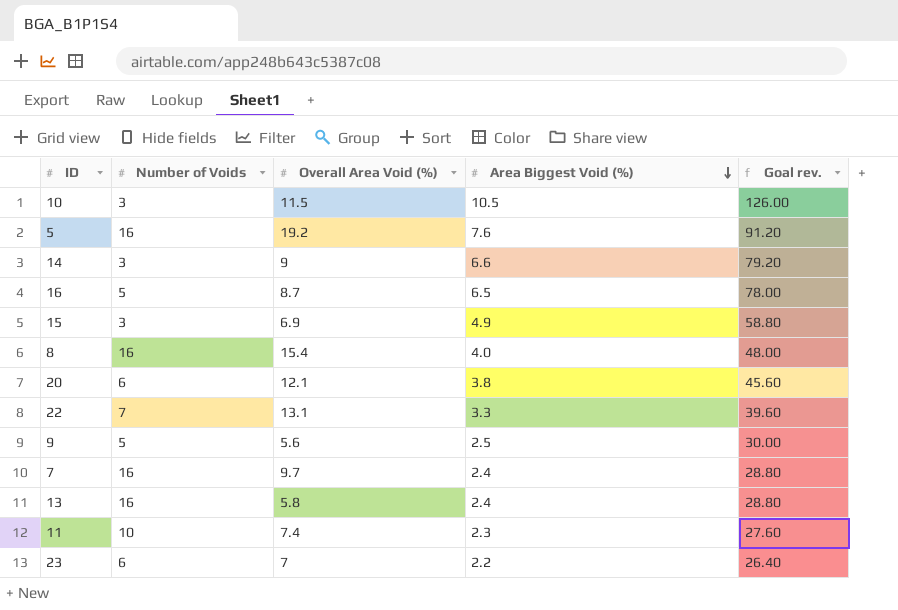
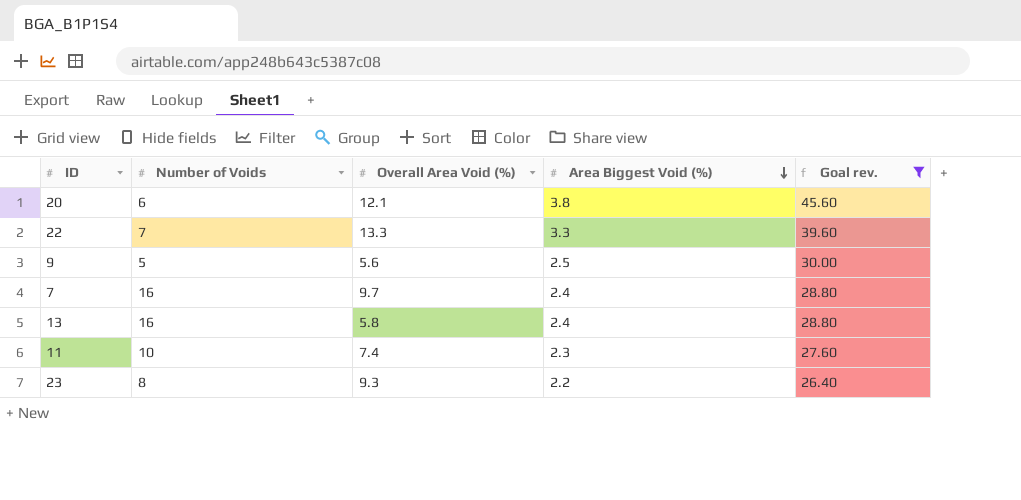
filter: none -> Goal rev. <= 45.60
22 | Overall Area Void (%): 13.1 -> 13.3
23 | Number of Voids: 6 -> 8
23 | Overall Area Void (%): 7 -> 9.3

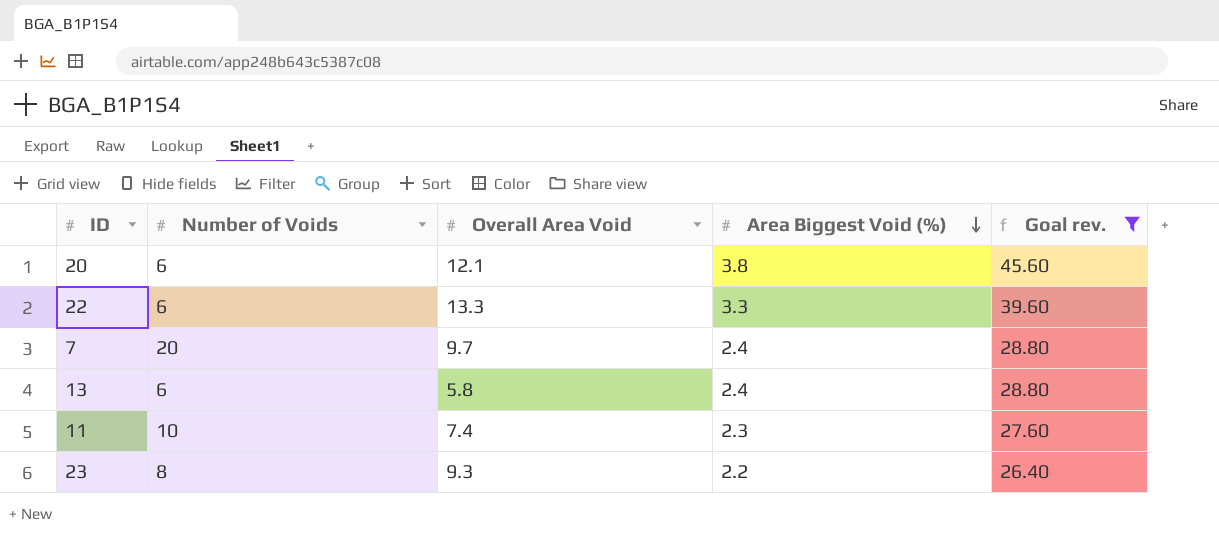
column name: Overall Area Void (%) -> Overall Area Void
row 9: 5 | 5.6 | 2.5 | 30.00 -> none
22 | Number of Voids: 7 -> 6
7 | Number of Voids: 16 -> 20
13 | Number of Voids: 16 -> 6

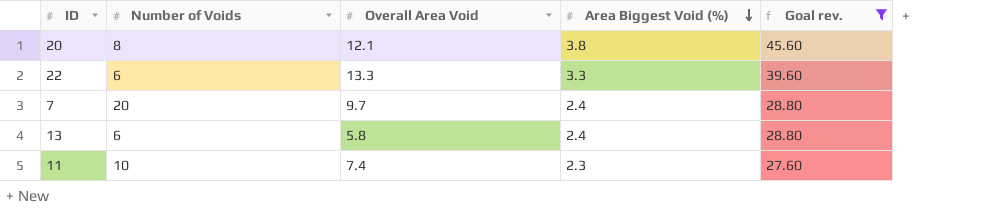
row 23: 8 | 9.3 | 2.2 | 26.40 -> none
20 | Number of Voids: 6 -> 8

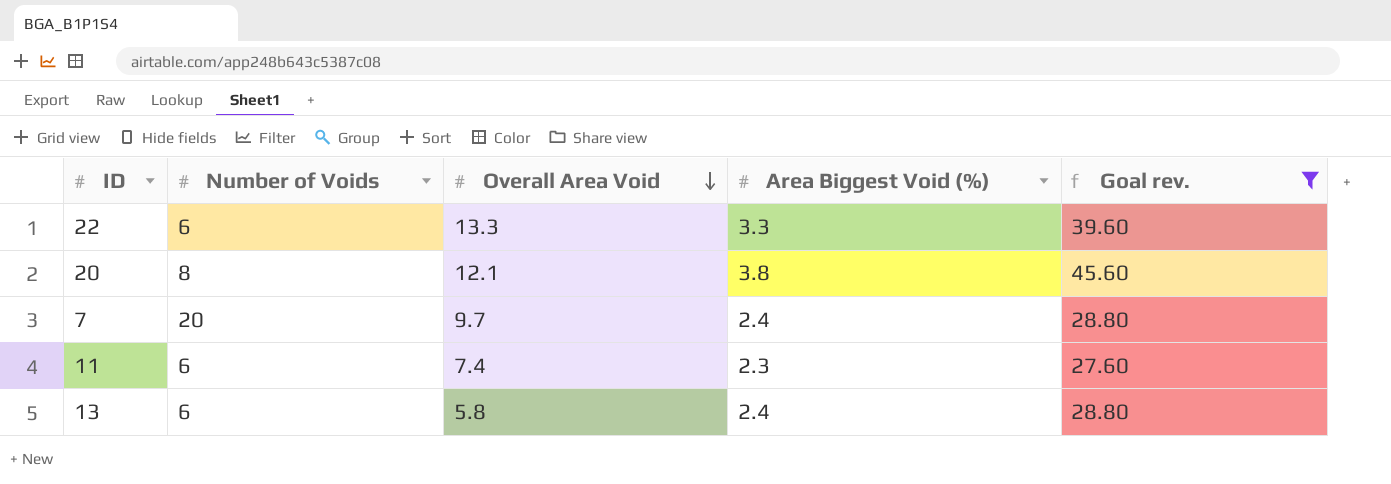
row order: Area Biggest Void (%) descending -> Overall Area Void descending
11 | Number of Voids: 10 -> 6

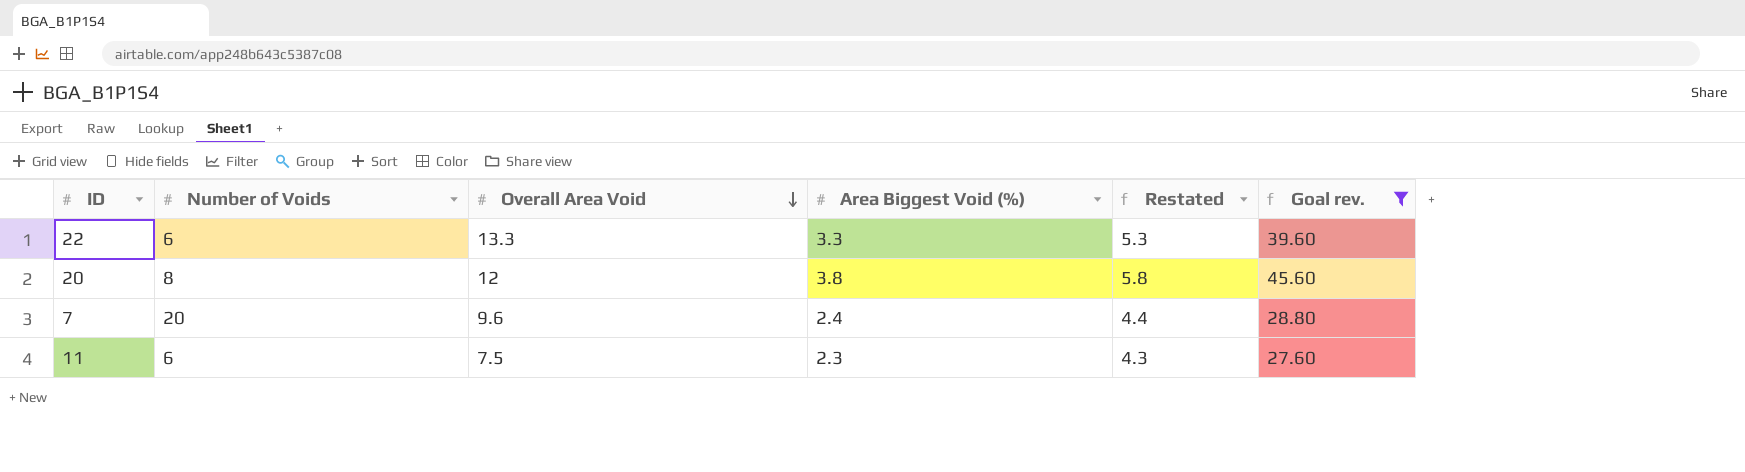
column Restated | formula: none -> [Area Biggest Void (%)] + 2
row 13: 6 | 5.8 | 2.4 | 28.80 -> none
20 | Overall Area Void: 12.1 -> 12
7 | Overall Area Void: 9.7 -> 9.6
11 | Overall Area Void: 7.4 -> 7.5

